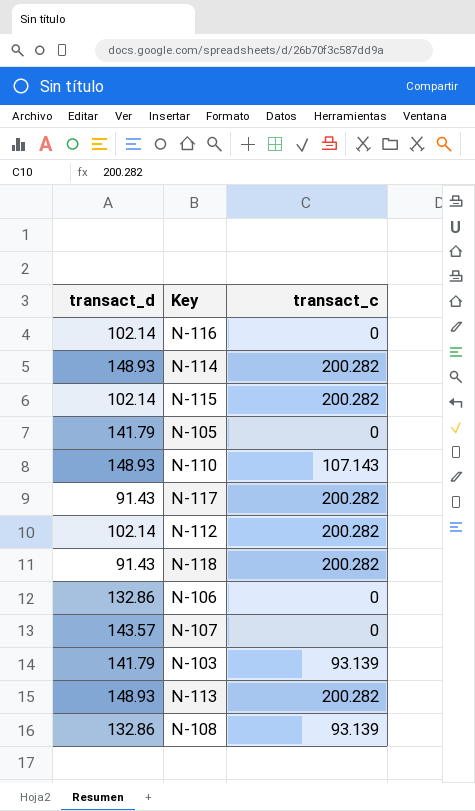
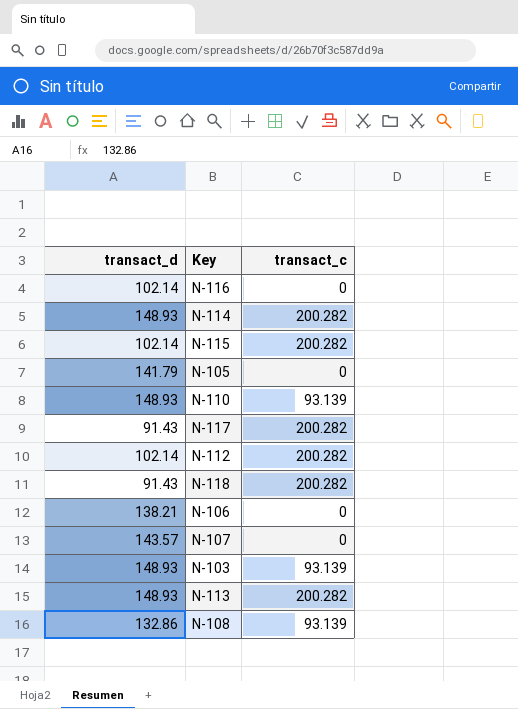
N-110 | transact_c: 107.143 -> 93.139
N-106 | transact_d: 132.86 -> 138.21
N-103 | transact_d: 141.79 -> 148.93

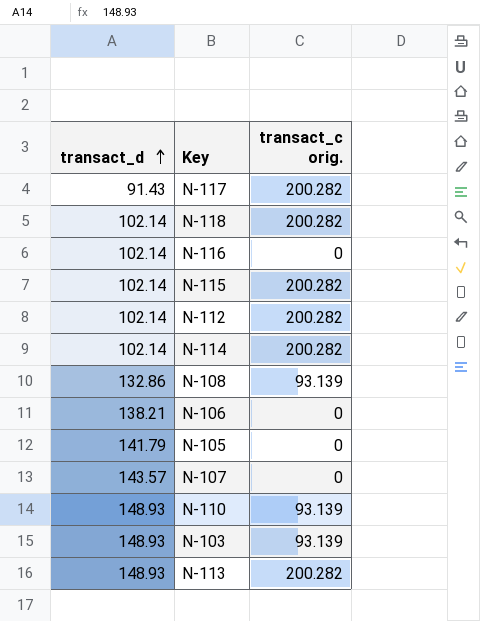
row order: none -> transact_d ascending
column name: transact_c -> transact_c orig.
N-118 | transact_d: 91.43 -> 102.14
N-114 | transact_d: 148.93 -> 102.14

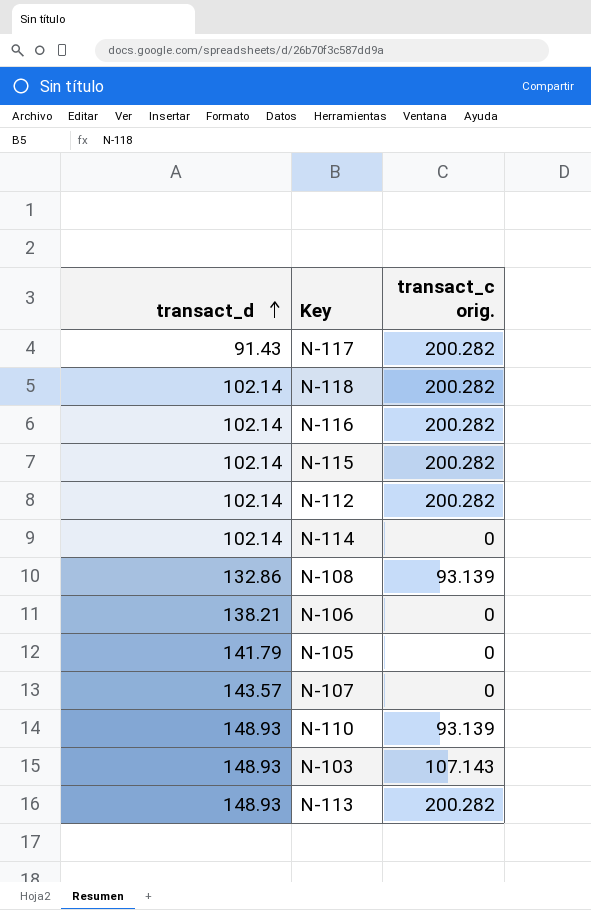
N-116 | transact_c orig.: 0 -> 200.282
N-114 | transact_c orig.: 200.282 -> 0
N-103 | transact_c orig.: 93.139 -> 107.143

